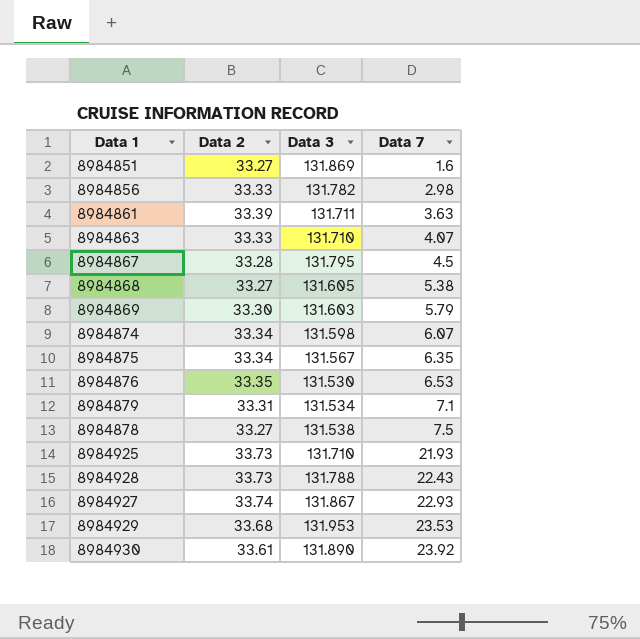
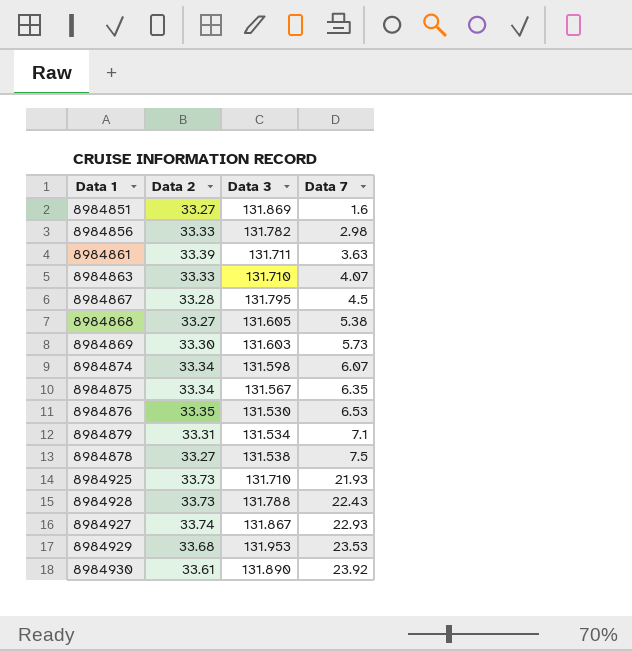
8984869 | Data 7: 5.79 -> 5.73

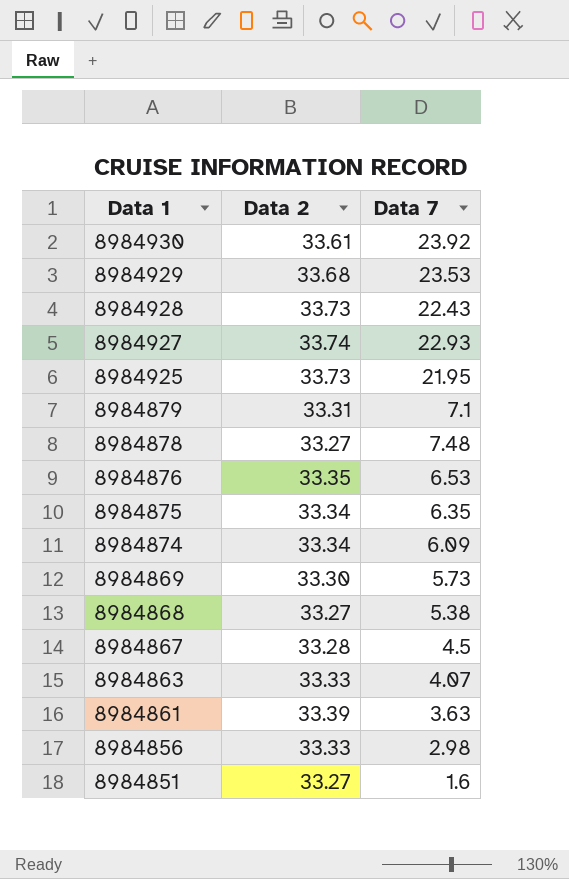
row order: Data 7 ascending -> Data 1 descending
column Data 3 | position: 3 -> none
8984925 | Data 7: 21.93 -> 21.95
8984878 | Data 7: 7.5 -> 7.48
8984874 | Data 7: 6.07 -> 6.09

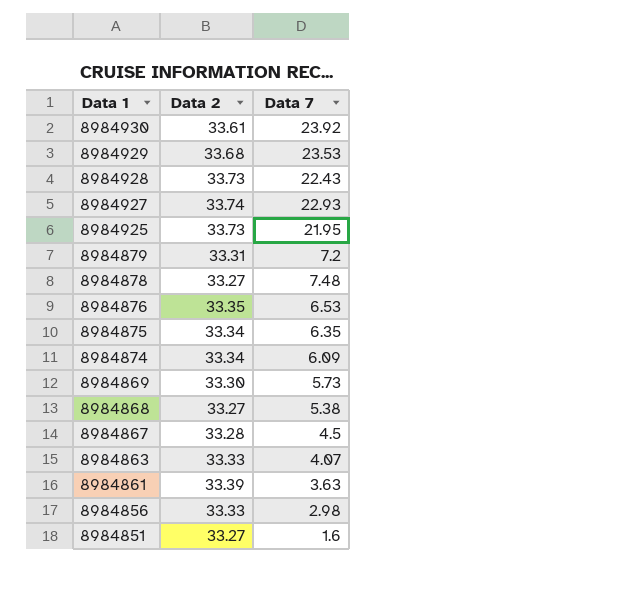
8984879 | Data 7: 7.1 -> 7.2

